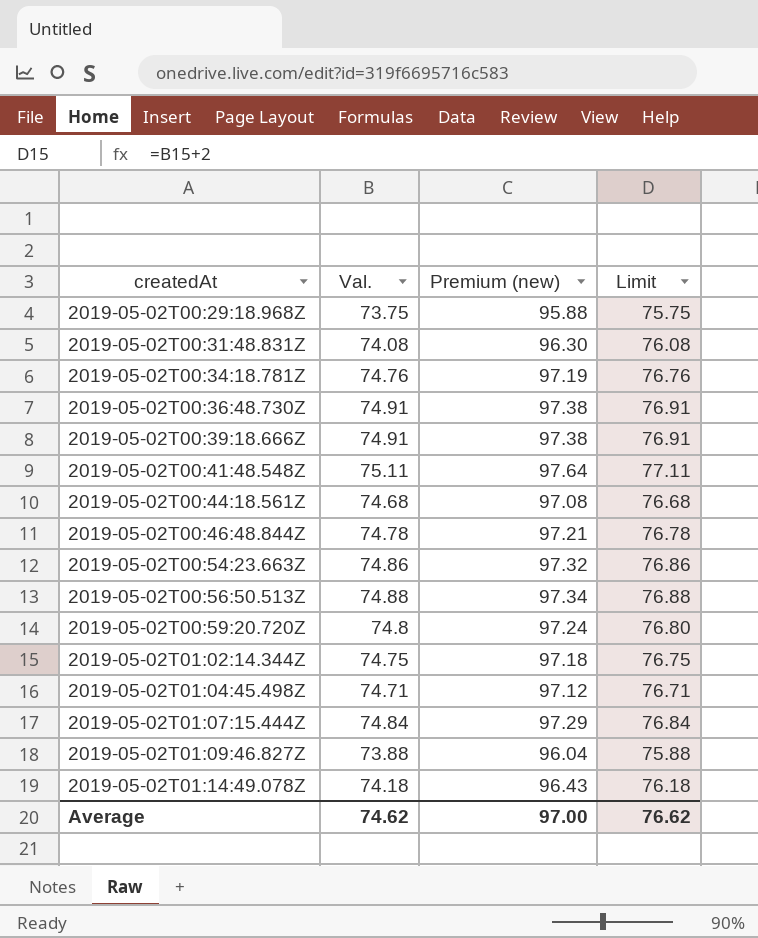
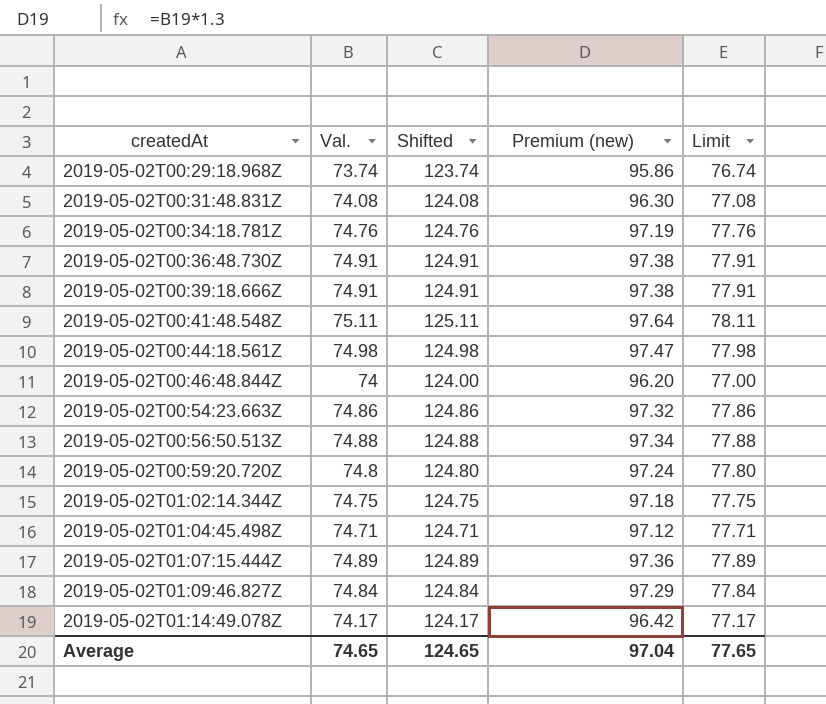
column Shifted | formula: none -> [Val.] + 50
column Limit | formula: [Val.] + 2 -> [Val.] + 3
2019-05-02T00:29:18.968Z | Val.: 73.75 -> 73.74
2019-05-02T00:29:18.968Z | Premium (new): 95.88 -> 95.86
2019-05-02T00:44:18.561Z | Val.: 74.68 -> 74.98
2019-05-02T00:44:18.561Z | Premium (new): 97.08 -> 97.47
2019-05-02T00:46:48.844Z | Val.: 74.78 -> 74
2019-05-02T00:46:48.844Z | Premium (new): 97.21 -> 96.20
2019-05-02T01:07:15.444Z | Val.: 74.84 -> 74.89
2019-05-02T01:07:15.444Z | Premium (new): 97.29 -> 97.36
2019-05-02T01:09:46.827Z | Val.: 73.88 -> 74.84
2019-05-02T01:09:46.827Z | Premium (new): 96.04 -> 97.29
2019-05-02T01:14:49.078Z | Val.: 74.18 -> 74.17
2019-05-02T01:14:49.078Z | Premium (new): 96.43 -> 96.42
Average | Val.: 74.62 -> 74.65
Average | Premium (new): 97.00 -> 97.04
Average | Limit: 76.62 -> 77.65

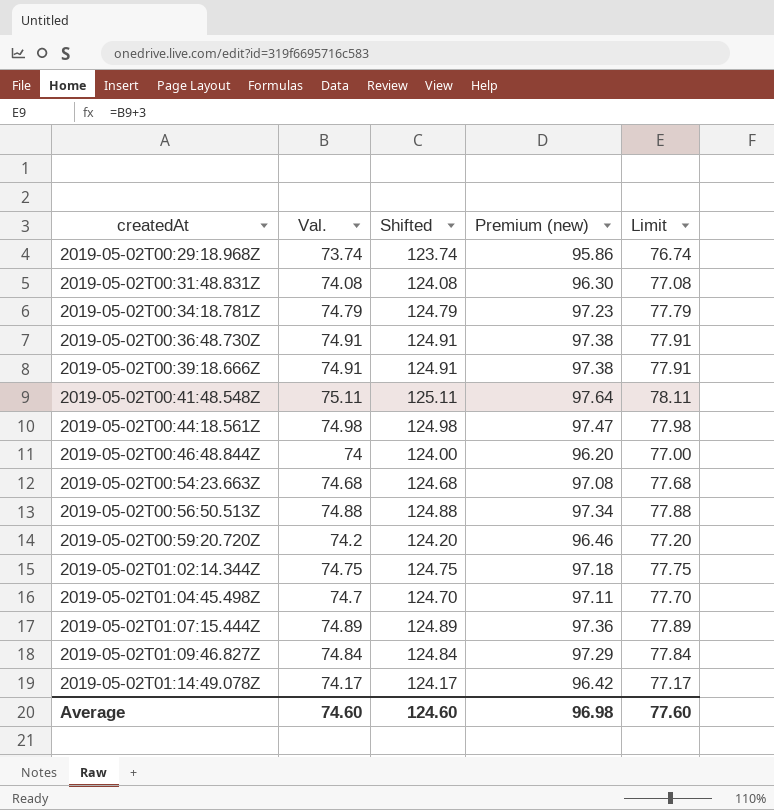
2019-05-02T00:34:18.781Z | Val.: 74.76 -> 74.79
2019-05-02T00:34:18.781Z | Shifted: 124.76 -> 124.79
2019-05-02T00:34:18.781Z | Premium (new): 97.19 -> 97.23
2019-05-02T00:34:18.781Z | Limit: 77.76 -> 77.79
2019-05-02T00:54:23.663Z | Val.: 74.86 -> 74.68
2019-05-02T00:54:23.663Z | Shifted: 124.86 -> 124.68
2019-05-02T00:54:23.663Z | Premium (new): 97.32 -> 97.08
2019-05-02T00:54:23.663Z | Limit: 77.86 -> 77.68
2019-05-02T00:59:20.720Z | Val.: 74.8 -> 74.2
2019-05-02T00:59:20.720Z | Shifted: 124.80 -> 124.20
2019-05-02T00:59:20.720Z | Premium (new): 97.24 -> 96.46
2019-05-02T00:59:20.720Z | Limit: 77.80 -> 77.20
2019-05-02T01:04:45.498Z | Val.: 74.71 -> 74.7
2019-05-02T01:04:45.498Z | Shifted: 124.71 -> 124.70
2019-05-02T01:04:45.498Z | Premium (new): 97.12 -> 97.11
2019-05-02T01:04:45.498Z | Limit: 77.71 -> 77.70
Average | Val.: 74.65 -> 74.60
Average | Shifted: 124.65 -> 124.60
Average | Premium (new): 97.04 -> 96.98
Average | Limit: 77.65 -> 77.60

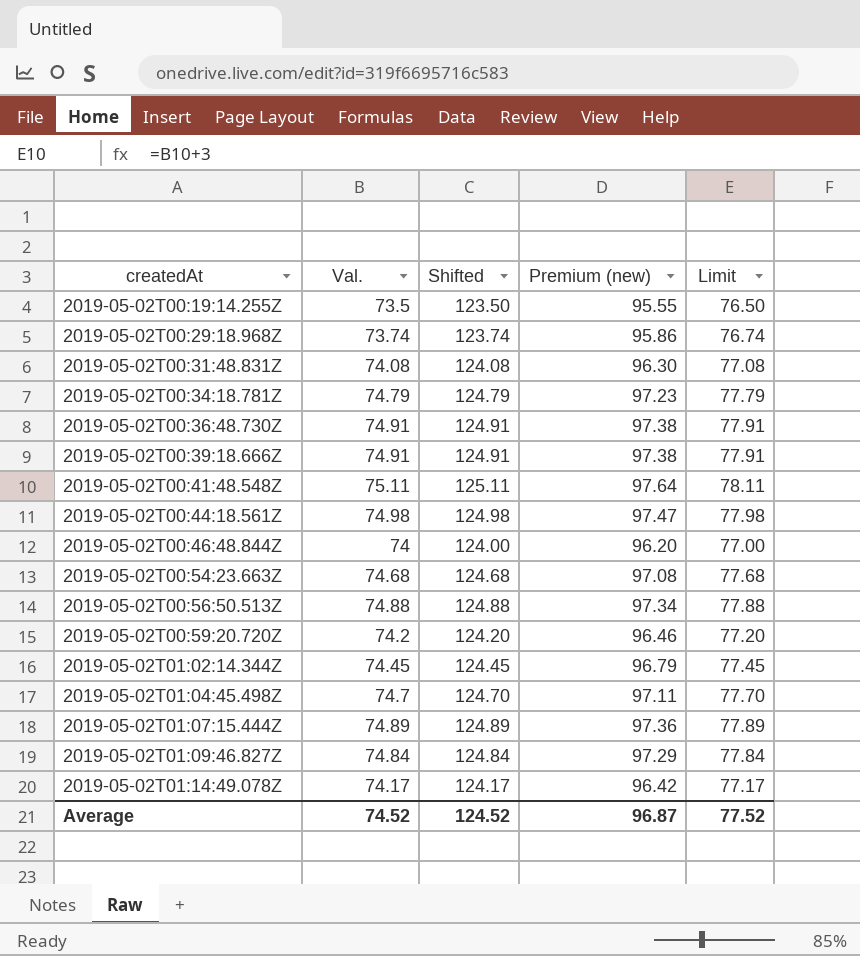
row 2019-05-02T00:19:14.255Z: none -> 73.5 | 123.50 | 95.55 | 76.50
2019-05-02T01:02:14.344Z | Val.: 74.75 -> 74.45
2019-05-02T01:02:14.344Z | Shifted: 124.75 -> 124.45
2019-05-02T01:02:14.344Z | Premium (new): 97.18 -> 96.79
2019-05-02T01:02:14.344Z | Limit: 77.75 -> 77.45
Average | Val.: 74.60 -> 74.52
Average | Shifted: 124.60 -> 124.52
Average | Premium (new): 96.98 -> 96.87
Average | Limit: 77.60 -> 77.52

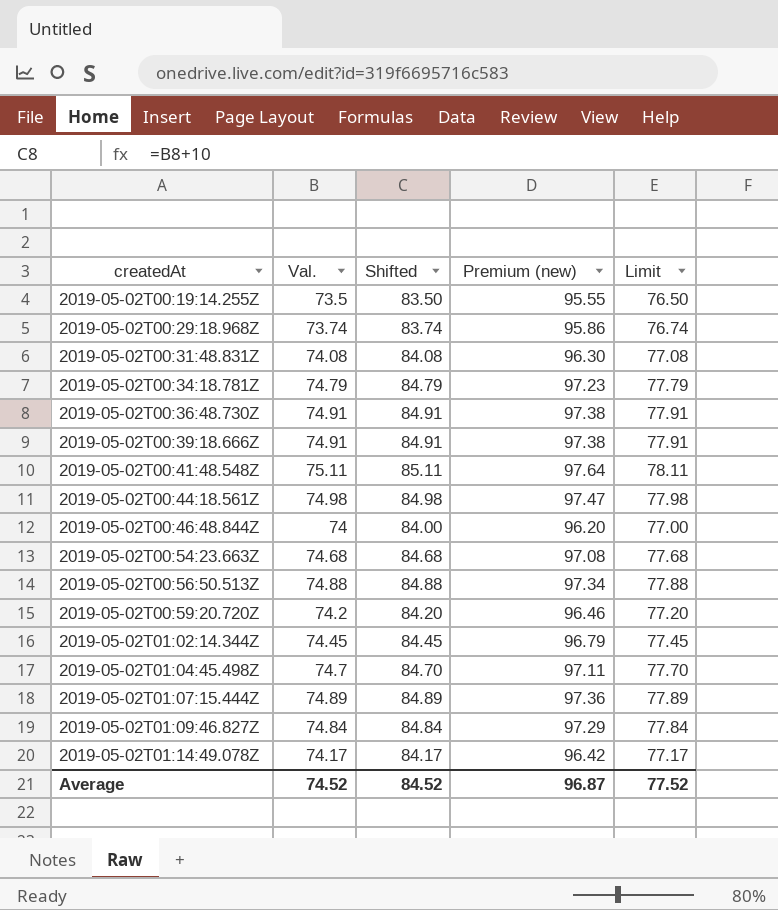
column Shifted | formula: [Val.] + 50 -> [Val.] + 10
Average | Shifted: 124.52 -> 84.52

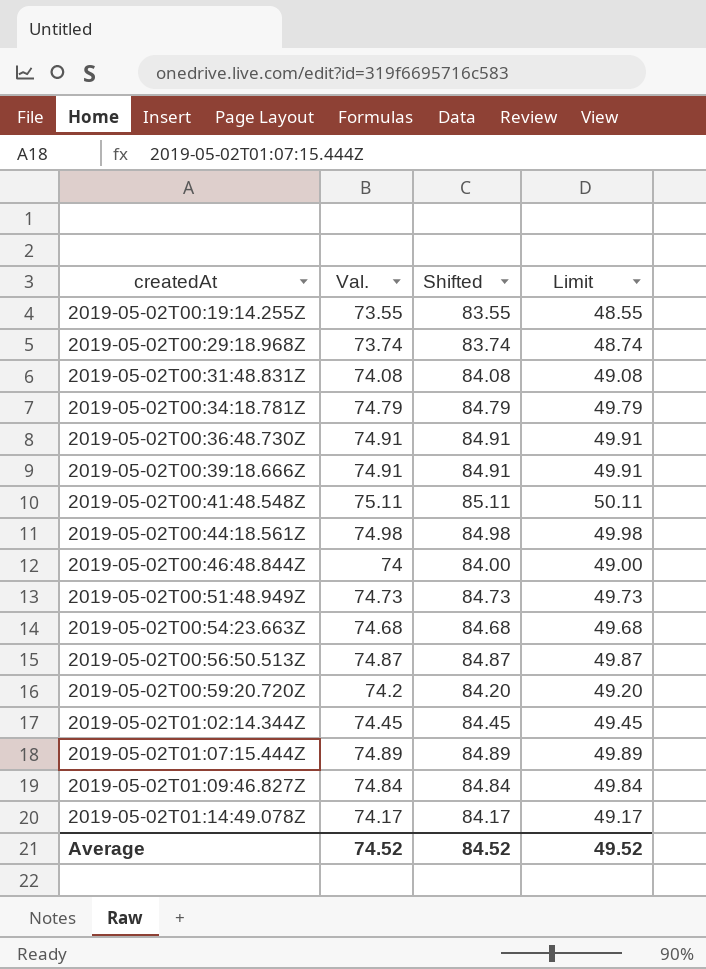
column Premium (new) | formula: [Val.] * 1.3 -> none
column Limit | formula: [Val.] + 3 -> [Val.] - 25
row 2019-05-02T01:04:45.498Z: 74.7 | 84.70 | 97.11 | 77.70 -> none
2019-05-02T00:19:14.255Z | Val.: 73.5 -> 73.55
2019-05-02T00:19:14.255Z | Shifted: 83.50 -> 83.55
row 2019-05-02T00:51:48.949Z: none -> 74.73 | 84.73 | 49.73
2019-05-02T00:56:50.513Z | Val.: 74.88 -> 74.87
2019-05-02T00:56:50.513Z | Shifted: 84.88 -> 84.87
Average | Limit: 77.52 -> 49.52

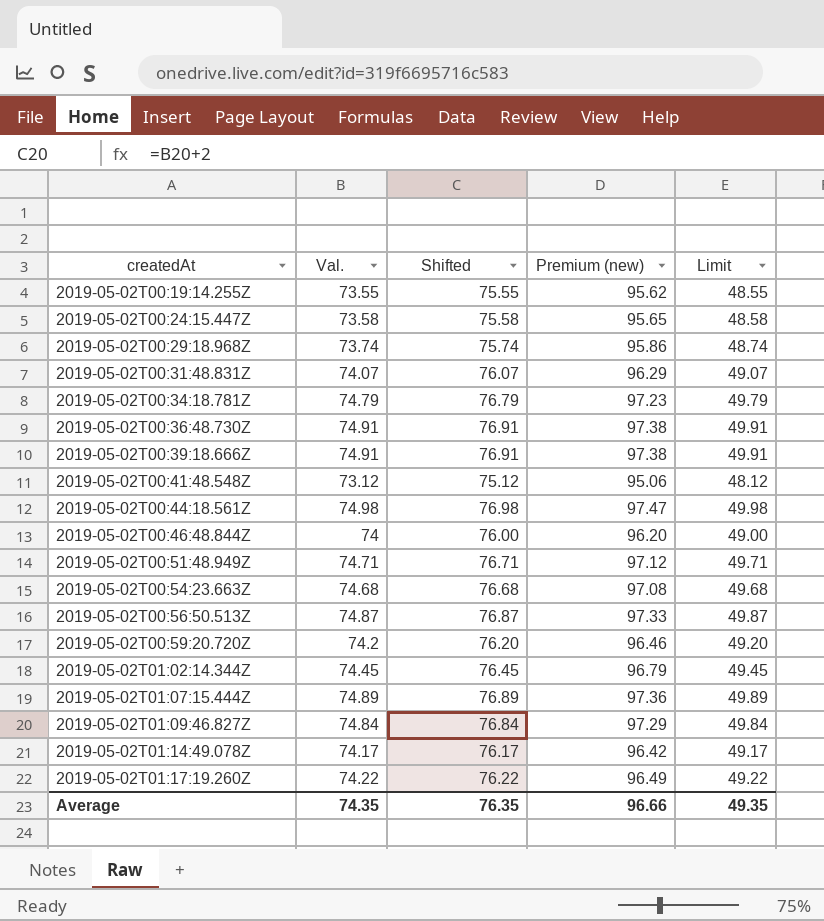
column Shifted | formula: [Val.] + 10 -> [Val.] + 2
column Premium (new) | formula: none -> [Val.] * 1.3
row 2019-05-02T00:24:15.447Z: none -> 73.58 | 75.58 | 95.65 | 48.58
2019-05-02T00:31:48.831Z | Val.: 74.08 -> 74.07
2019-05-02T00:31:48.831Z | Limit: 49.08 -> 49.07
2019-05-02T00:41:48.548Z | Val.: 75.11 -> 73.12
2019-05-02T00:41:48.548Z | Limit: 50.11 -> 48.12
2019-05-02T00:51:48.949Z | Val.: 74.73 -> 74.71
2019-05-02T00:51:48.949Z | Limit: 49.73 -> 49.71
row 2019-05-02T01:17:19.260Z: none -> 74.22 | 76.22 | 96.49 | 49.22
Average | Val.: 74.52 -> 74.35
Average | Shifted: 84.52 -> 76.35
Average | Limit: 49.52 -> 49.35

